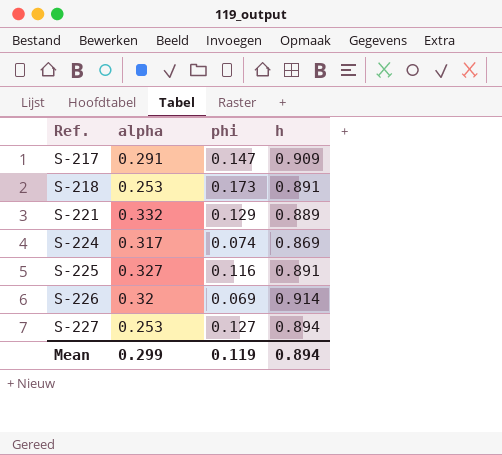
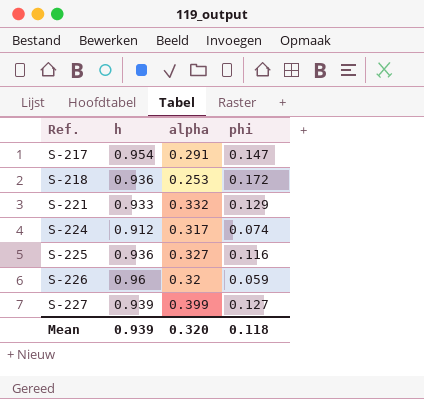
column h | position: 4 -> 2
S-217 | h: 0.909 -> 0.954
S-218 | h: 0.891 -> 0.936
S-218 | phi: 0.173 -> 0.172
S-221 | h: 0.889 -> 0.933
S-224 | h: 0.869 -> 0.912
S-225 | h: 0.891 -> 0.936
S-226 | h: 0.914 -> 0.96
S-226 | phi: 0.069 -> 0.059
S-227 | h: 0.894 -> 0.939
S-227 | alpha: 0.253 -> 0.399
Mean | h: 0.894 -> 0.939
Mean | alpha: 0.299 -> 0.320
Mean | phi: 0.119 -> 0.118

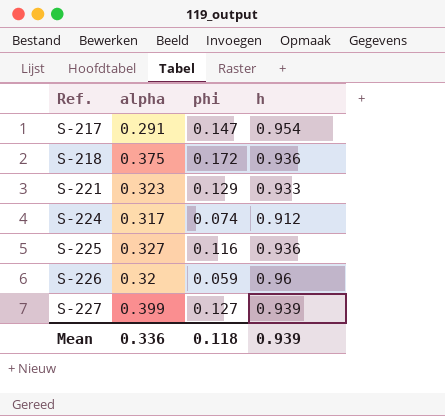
column h | position: 2 -> 4
S-218 | alpha: 0.253 -> 0.375
S-221 | alpha: 0.332 -> 0.323
Mean | alpha: 0.320 -> 0.336

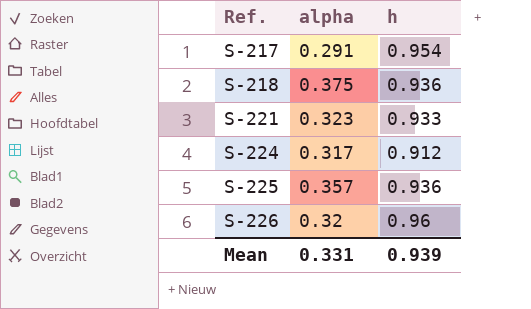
column phi | position: 3 -> none
row S-227: 0.399 | 0.127 | 0.939 -> none
S-225 | alpha: 0.327 -> 0.357
Mean | alpha: 0.336 -> 0.331

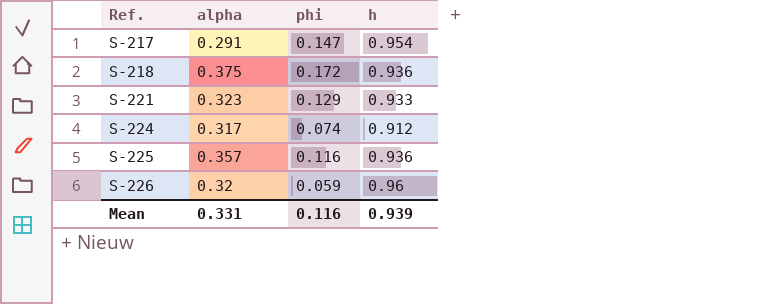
column phi | position: none -> 3

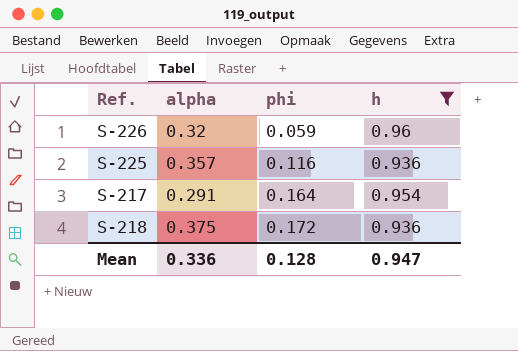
filter: none -> h >= 0.936
row order: Ref. ascending -> phi ascending
S-217 | phi: 0.147 -> 0.164
Mean | alpha: 0.331 -> 0.336
Mean | phi: 0.116 -> 0.128
Mean | h: 0.939 -> 0.947

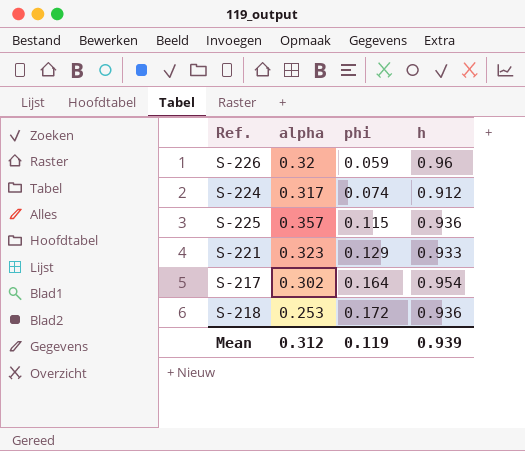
filter: h >= 0.936 -> none
S-225 | phi: 0.116 -> 0.115
S-217 | alpha: 0.291 -> 0.302
S-218 | alpha: 0.375 -> 0.253
Mean | alpha: 0.336 -> 0.312
Mean | phi: 0.128 -> 0.119
Mean | h: 0.947 -> 0.939

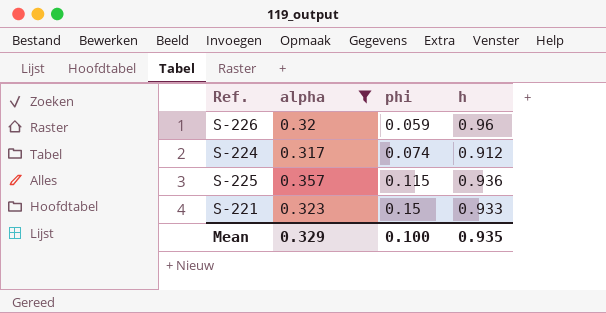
filter: none -> alpha >= 0.317
S-221 | phi: 0.129 -> 0.15
Mean | alpha: 0.312 -> 0.329
Mean | phi: 0.119 -> 0.100
Mean | h: 0.939 -> 0.935

